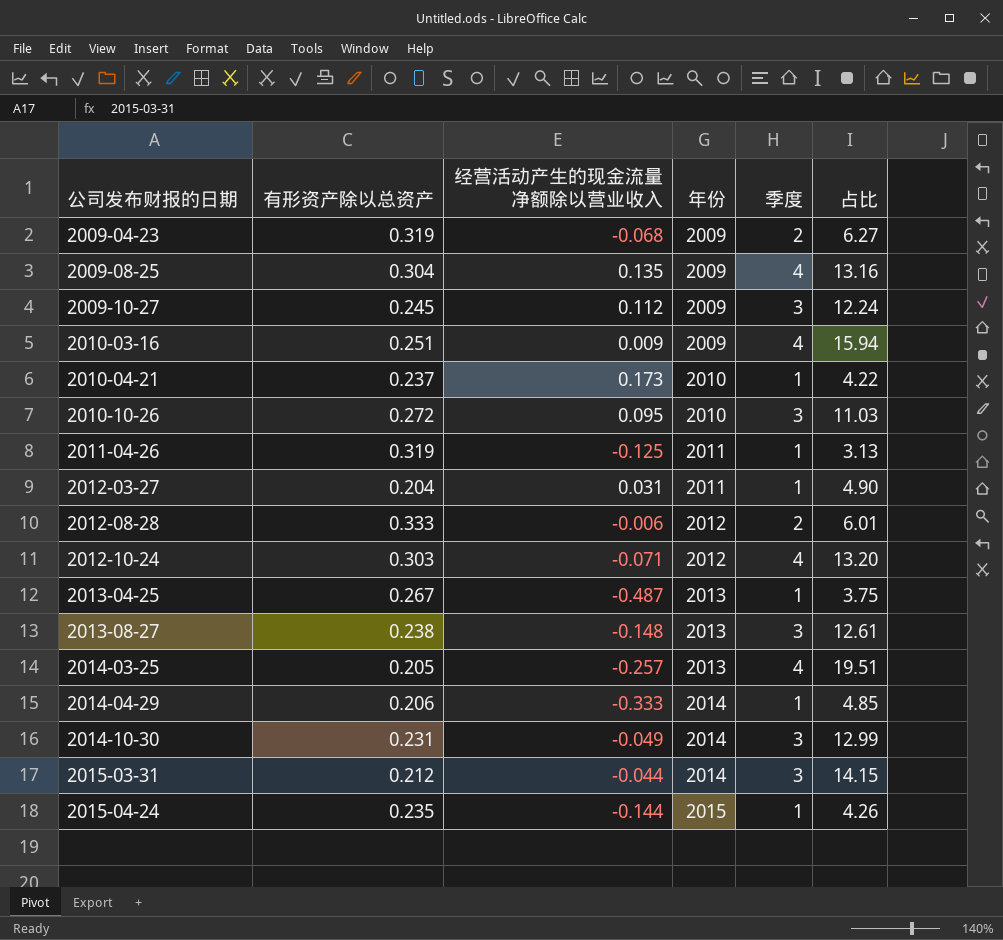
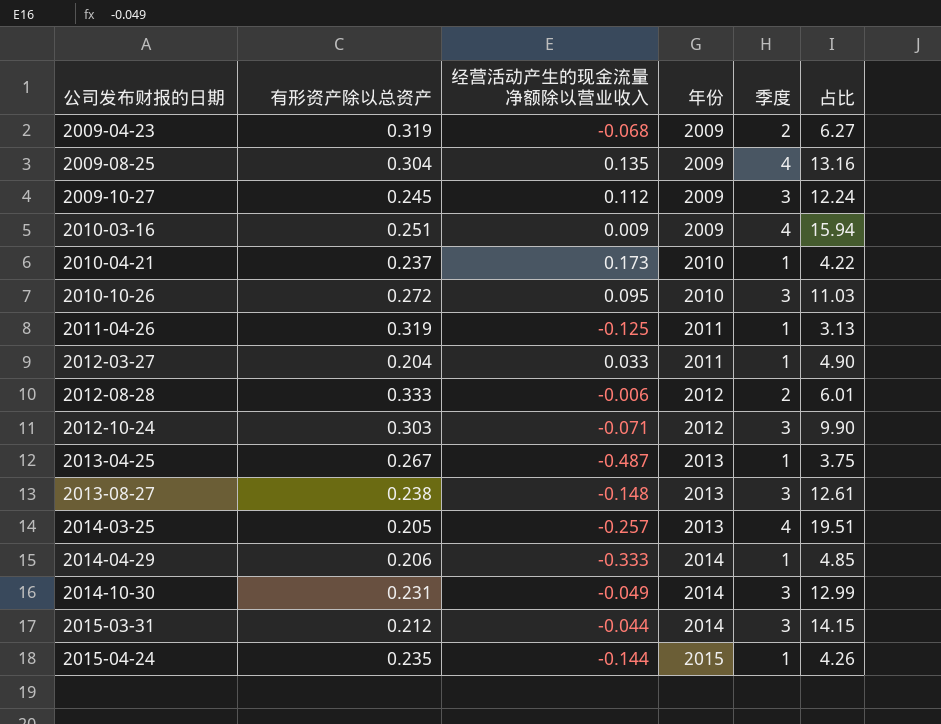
2012-03-27 | 经营活动产生的现金流量净额除以营业收入: 0.031 -> 0.033
2012-10-24 | 季度: 4 -> 3
2012-10-24 | 占比: 13.20 -> 9.90

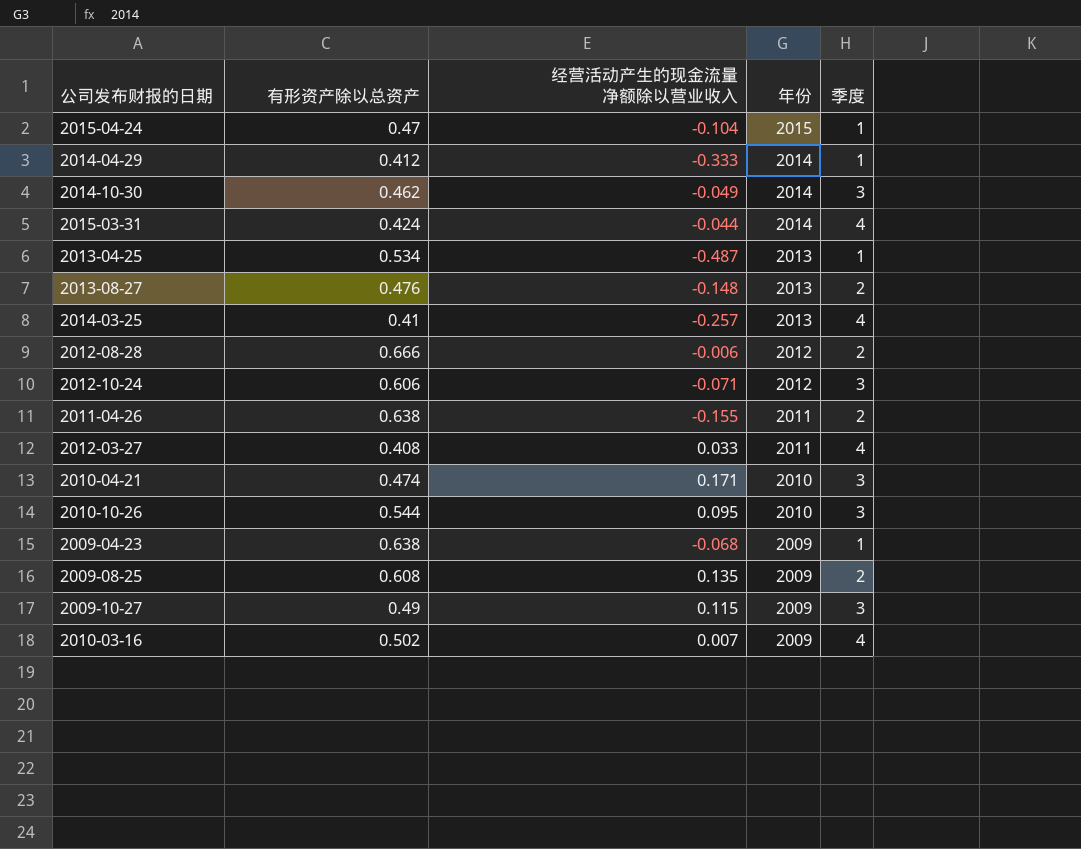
row order: 公司发布财报的日期 ascending -> 年份 descending
column 占比 | formula: [季度] / [有形资产除以总资产] -> none
2015-04-24 | 有形资产除以总资产: 0.235 -> 0.47
2015-04-24 | 经营活动产生的现金流量净额除以营业收入: -0.144 -> -0.104
2014-04-29 | 有形资产除以总资产: 0.206 -> 0.412
2014-10-30 | 有形资产除以总资产: 0.231 -> 0.462
2015-03-31 | 有形资产除以总资产: 0.212 -> 0.424
2015-03-31 | 季度: 3 -> 4
2013-04-25 | 有形资产除以总资产: 0.267 -> 0.534
2013-08-27 | 有形资产除以总资产: 0.238 -> 0.476
2013-08-27 | 季度: 3 -> 2
2014-03-25 | 有形资产除以总资产: 0.205 -> 0.41
2012-08-28 | 有形资产除以总资产: 0.333 -> 0.666
2012-10-24 | 有形资产除以总资产: 0.303 -> 0.606
2011-04-26 | 有形资产除以总资产: 0.319 -> 0.638
2011-04-26 | 经营活动产生的现金流量净额除以营业收入: -0.125 -> -0.155
2011-04-26 | 季度: 1 -> 2
2012-03-27 | 有形资产除以总资产: 0.204 -> 0.408
2012-03-27 | 季度: 1 -> 4
2010-04-21 | 有形资产除以总资产: 0.237 -> 0.474
2010-04-21 | 经营活动产生的现金流量净额除以营业收入: 0.173 -> 0.171
2010-04-21 | 季度: 1 -> 3
2010-10-26 | 有形资产除以总资产: 0.272 -> 0.544
2009-04-23 | 有形资产除以总资产: 0.319 -> 0.638
2009-04-23 | 季度: 2 -> 1
2009-08-25 | 有形资产除以总资产: 0.304 -> 0.608
2009-08-25 | 季度: 4 -> 2
2009-10-27 | 有形资产除以总资产: 0.245 -> 0.49
2009-10-27 | 经营活动产生的现金流量净额除以营业收入: 0.112 -> 0.115
2010-03-16 | 有形资产除以总资产: 0.251 -> 0.502
2010-03-16 | 经营活动产生的现金流量净额除以营业收入: 0.009 -> 0.007

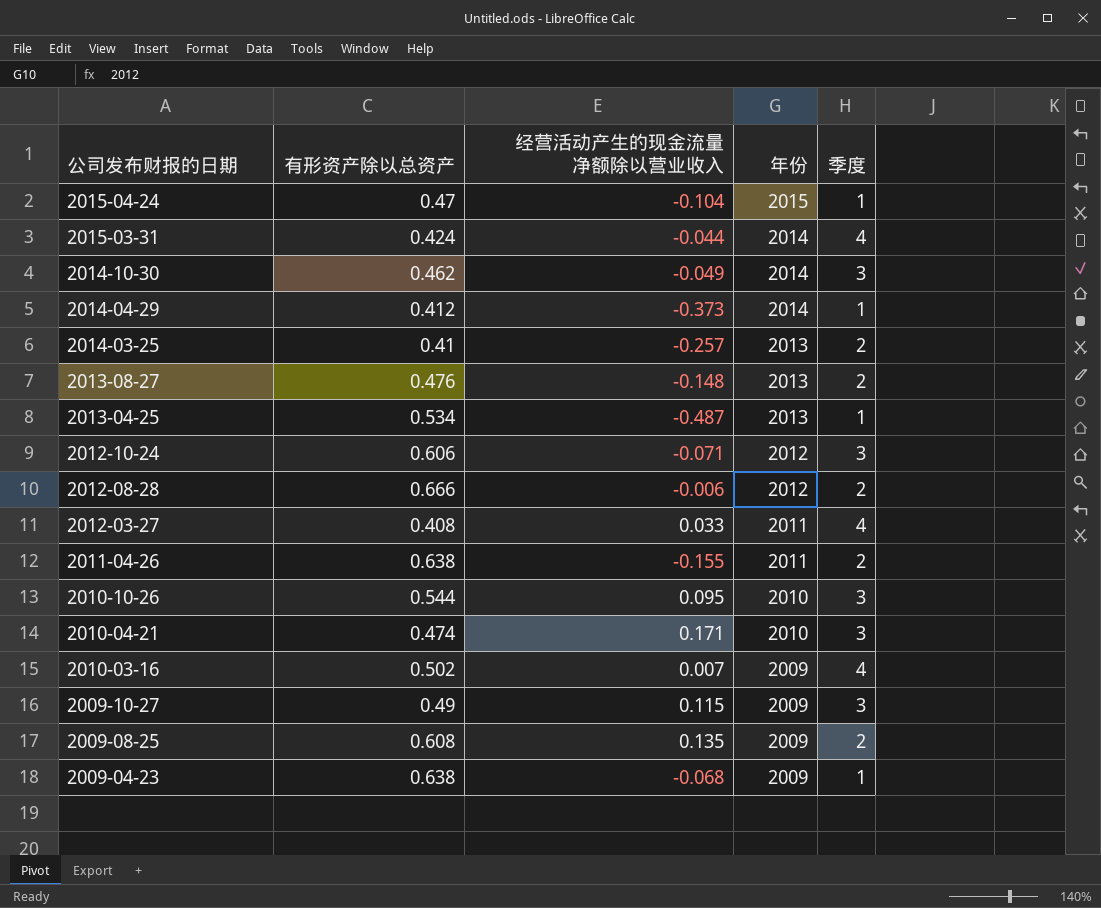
row order: 年份 descending -> 公司发布财报的日期 descending
2014-04-29 | 经营活动产生的现金流量净额除以营业收入: -0.333 -> -0.373
2014-03-25 | 季度: 4 -> 2

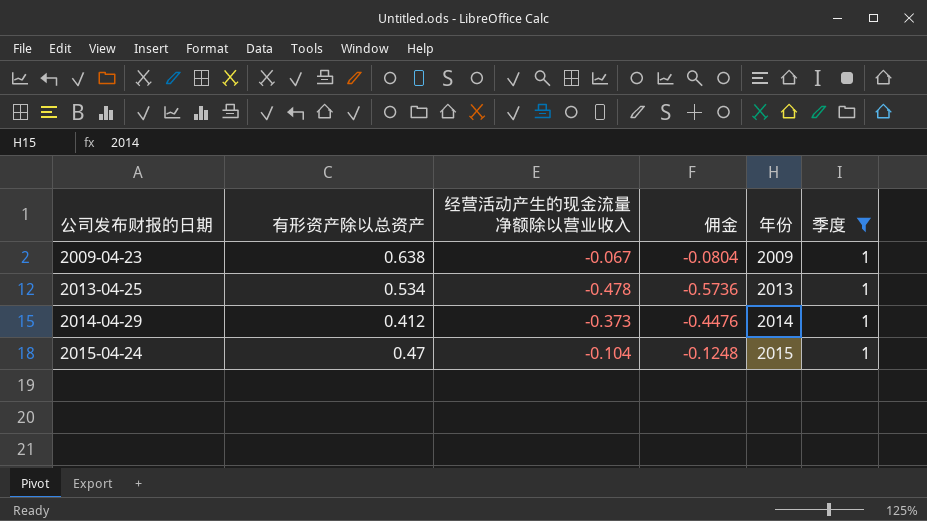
filter: none -> 季度 = 1
row order: 公司发布财报的日期 descending -> 公司发布财报的日期 ascending
column 佣金 | formula: none -> [经营活动产生的现金流量净额除以营业收入] * 1.2
2009-04-23 | 经营活动产生的现金流量净额除以营业收入: -0.068 -> -0.067
2013-04-25 | 经营活动产生的现金流量净额除以营业收入: -0.487 -> -0.478

